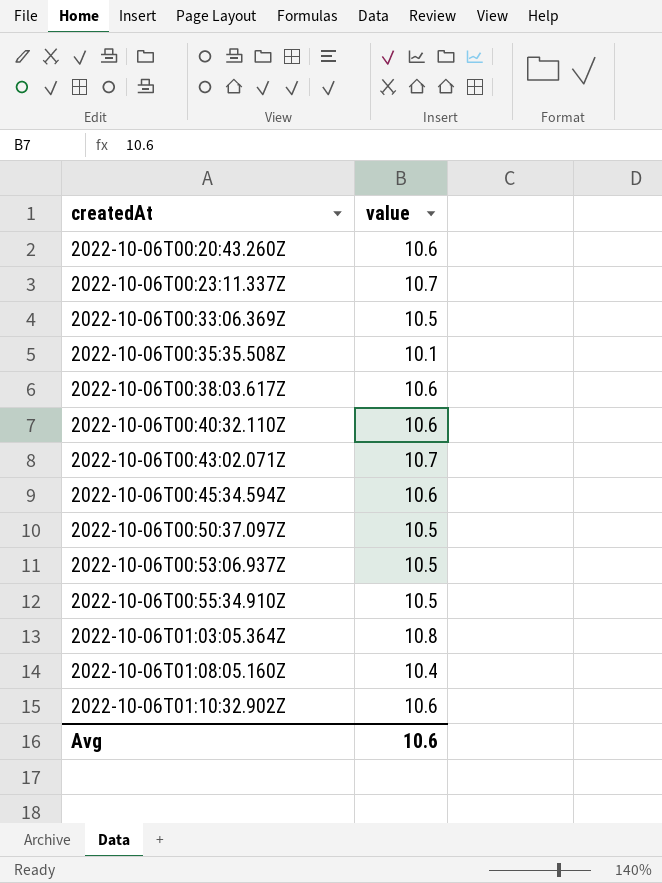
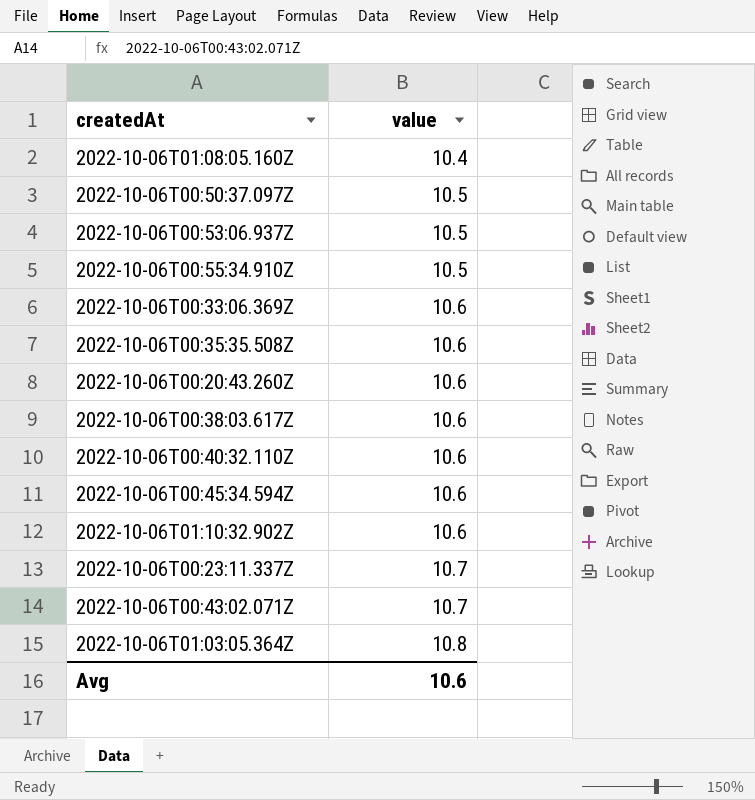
row order: createdAt ascending -> value ascending
2022-10-06T00:33:06.369Z | value: 10.5 -> 10.6
2022-10-06T00:35:35.508Z | value: 10.1 -> 10.6

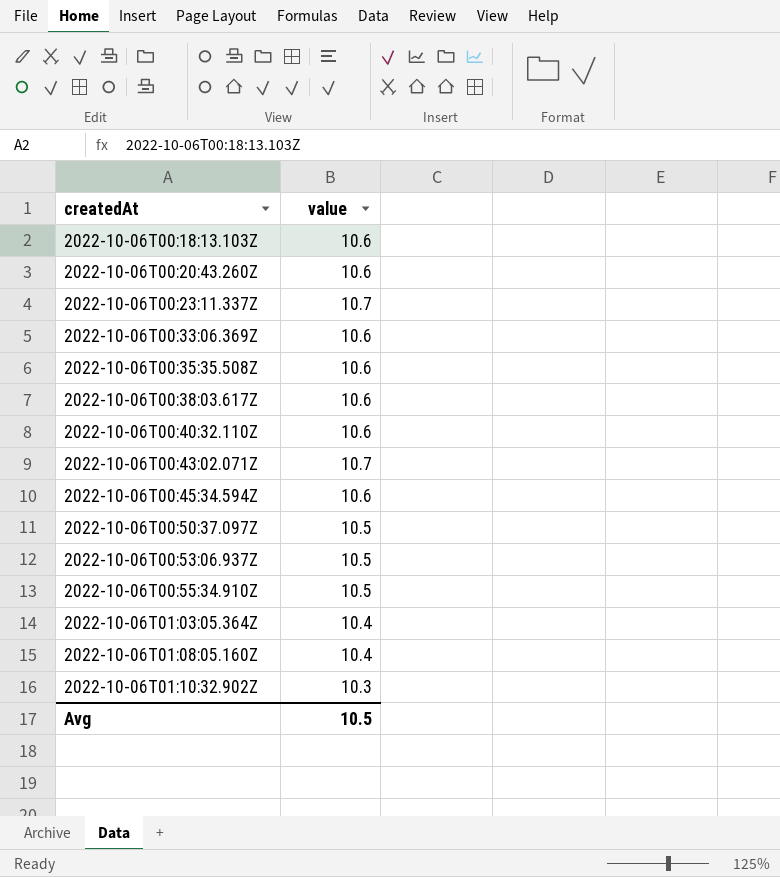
row order: value ascending -> createdAt ascending
row 2022-10-06T00:18:13.103Z: none -> 10.6
2022-10-06T01:03:05.364Z | value: 10.8 -> 10.4
2022-10-06T01:10:32.902Z | value: 10.6 -> 10.3
Avg | value: 10.6 -> 10.5

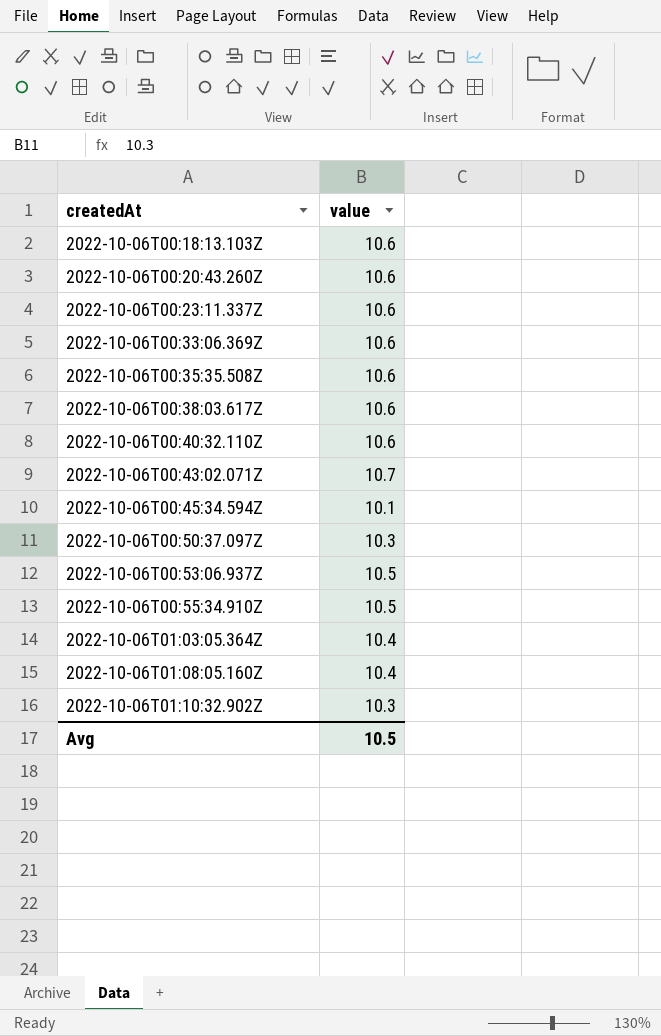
2022-10-06T00:23:11.337Z | value: 10.7 -> 10.6
2022-10-06T00:45:34.594Z | value: 10.6 -> 10.1
2022-10-06T00:50:37.097Z | value: 10.5 -> 10.3

